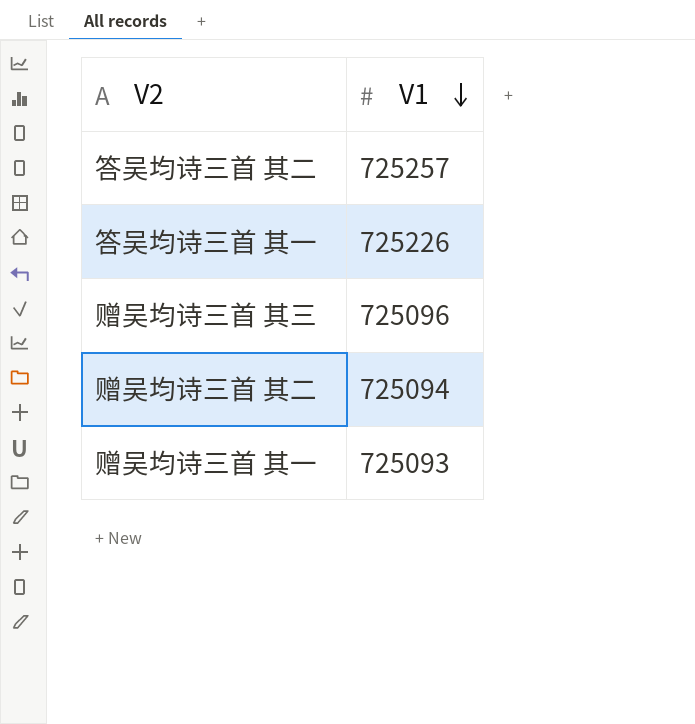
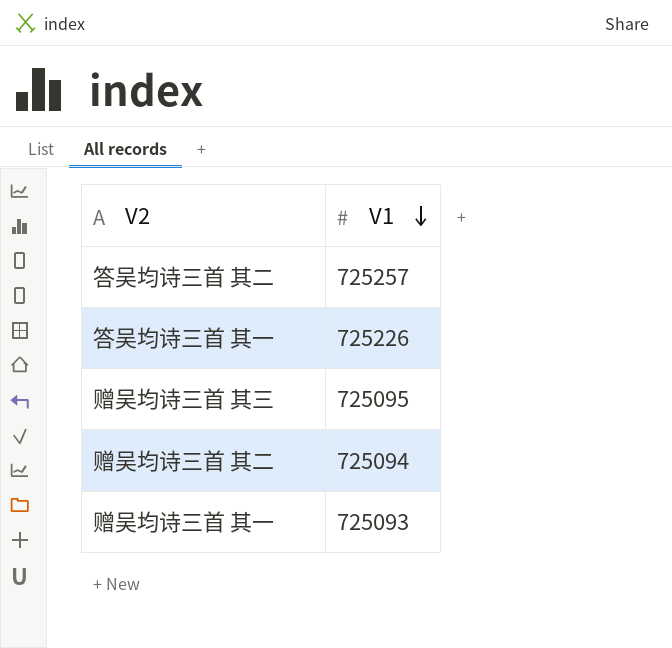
赠吴均诗三首 其三 | V1: 725096 -> 725095

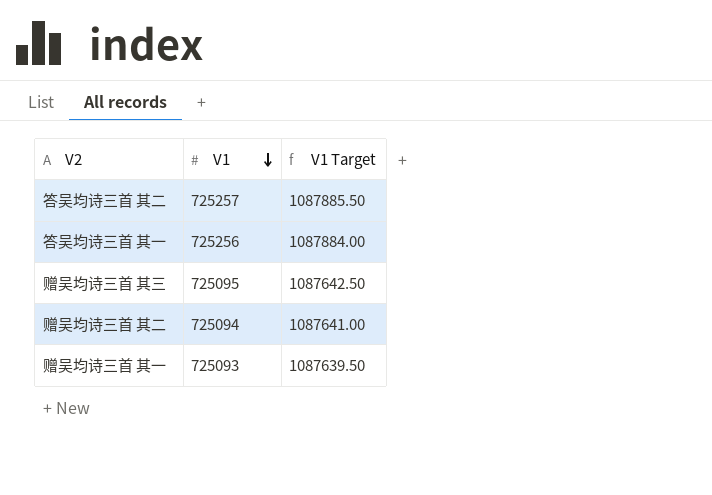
column V1 Target | formula: none -> [V1] * 1.5
答吴均诗三首 其一 | V1: 725226 -> 725256

